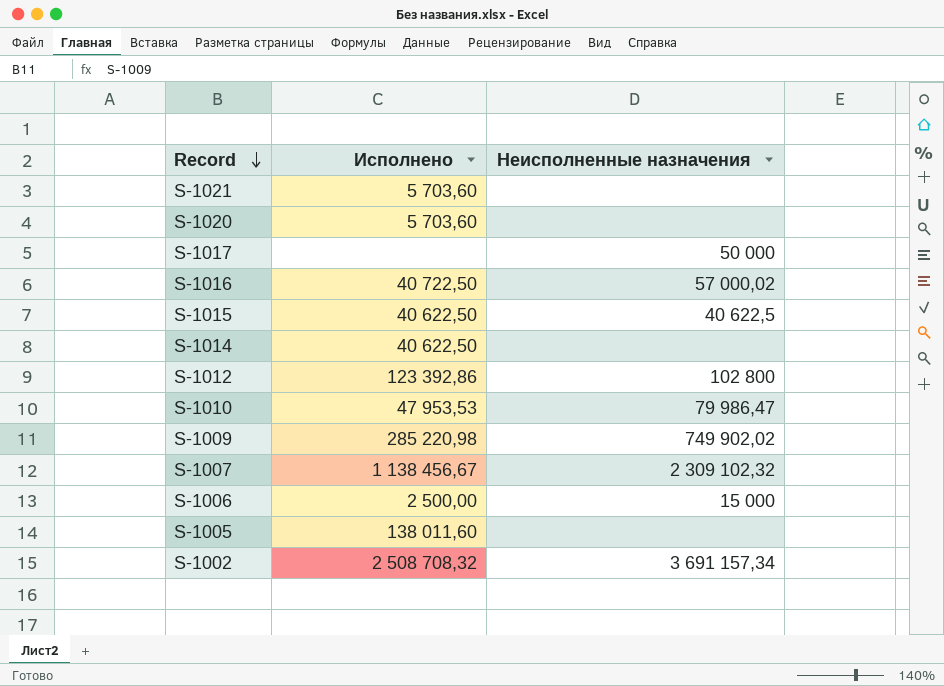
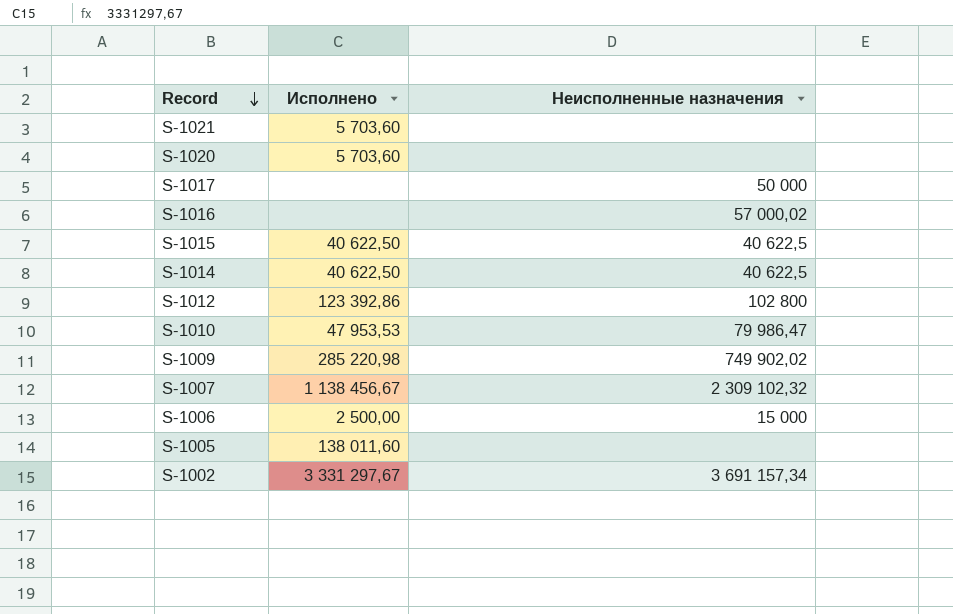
S-1016 | Исполнено: 40 722,50 -> none
S-1014 | Неисполненные назначения: none -> 40 622,5
S-1002 | Исполнено: 2 508 708,32 -> 3 331 297,67

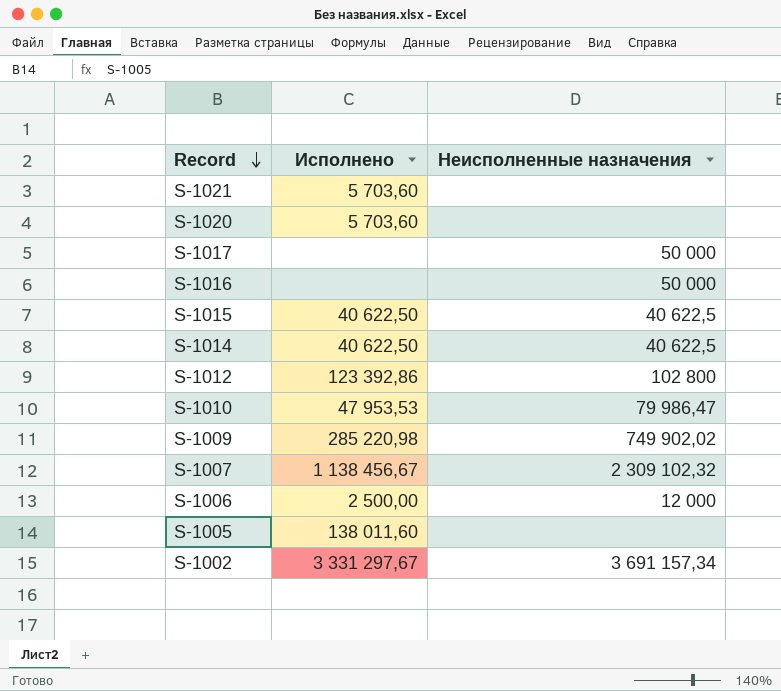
S-1016 | Неисполненные назначения: 57 000,02 -> 50 000
S-1006 | Неисполненные назначения: 15 000 -> 12 000

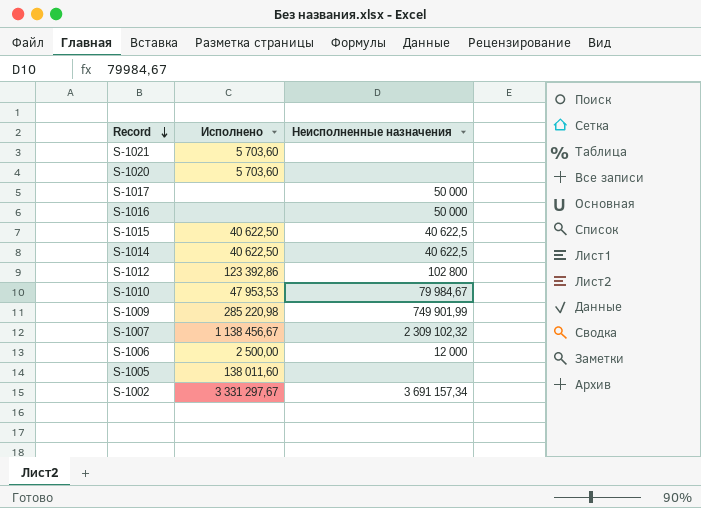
S-1010 | Неисполненные назначения: 79 986,47 -> 79 984,67
S-1009 | Неисполненные назначения: 749 902,02 -> 749 901,99

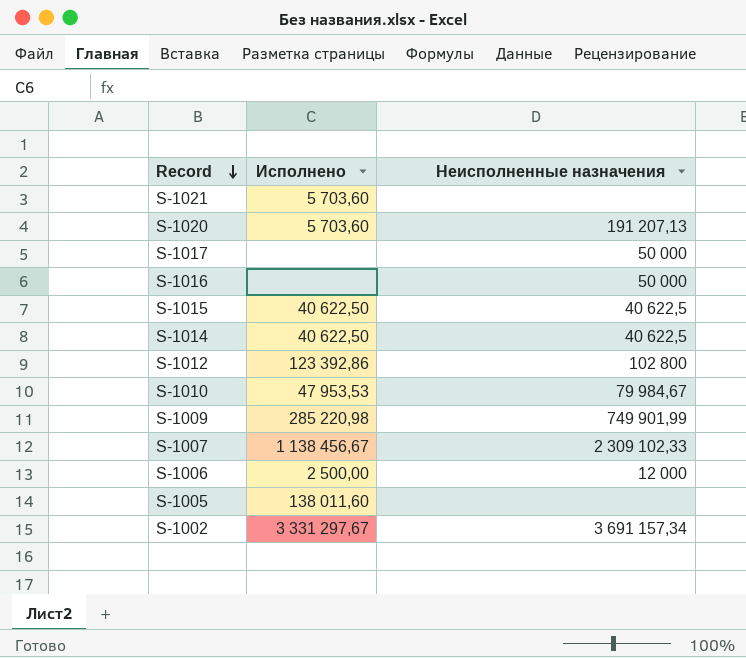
S-1020 | Неисполненные назначения: none -> 191 207,13
S-1007 | Неисполненные назначения: 2 309 102,32 -> 2 309 102,33

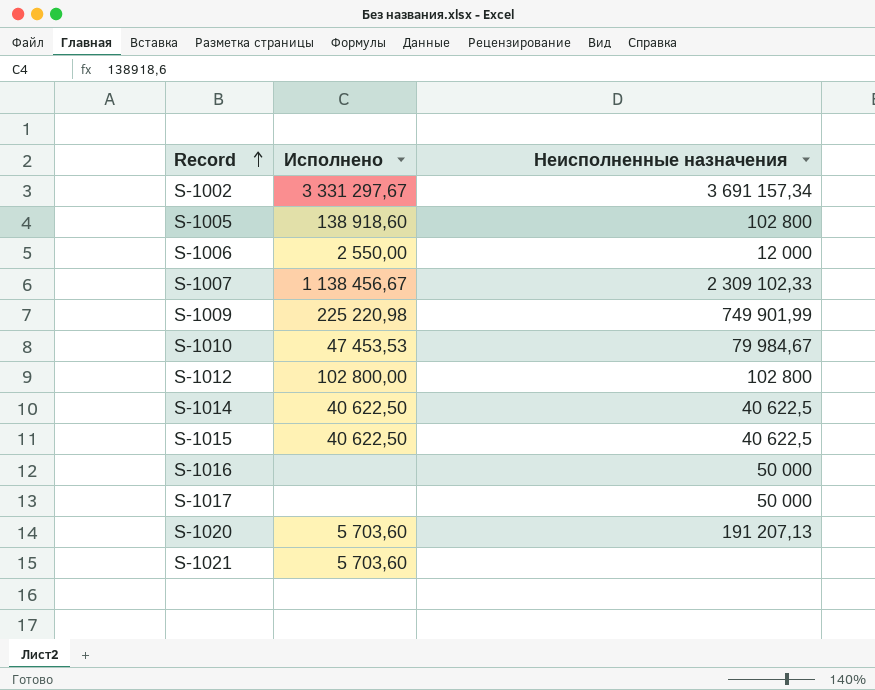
row order: Record descending -> Record ascending
S-1005 | Исполнено: 138 011,60 -> 138 918,60
S-1005 | Неисполненные назначения: none -> 102 800
S-1006 | Исполнено: 2 500,00 -> 2 550,00
S-1009 | Исполнено: 285 220,98 -> 225 220,98
S-1010 | Исполнено: 47 953,53 -> 47 453,53
S-1012 | Исполнено: 123 392,86 -> 102 800,00

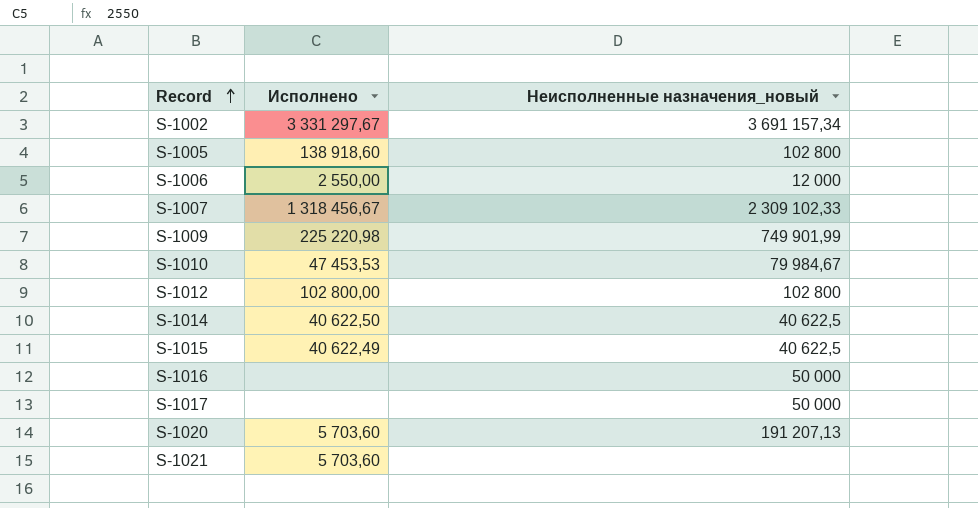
column name: Неисполненные назначения -> Неисполненные назначения_новый
S-1007 | Исполнено: 1 138 456,67 -> 1 318 456,67
S-1015 | Исполнено: 40 622,50 -> 40 622,49

